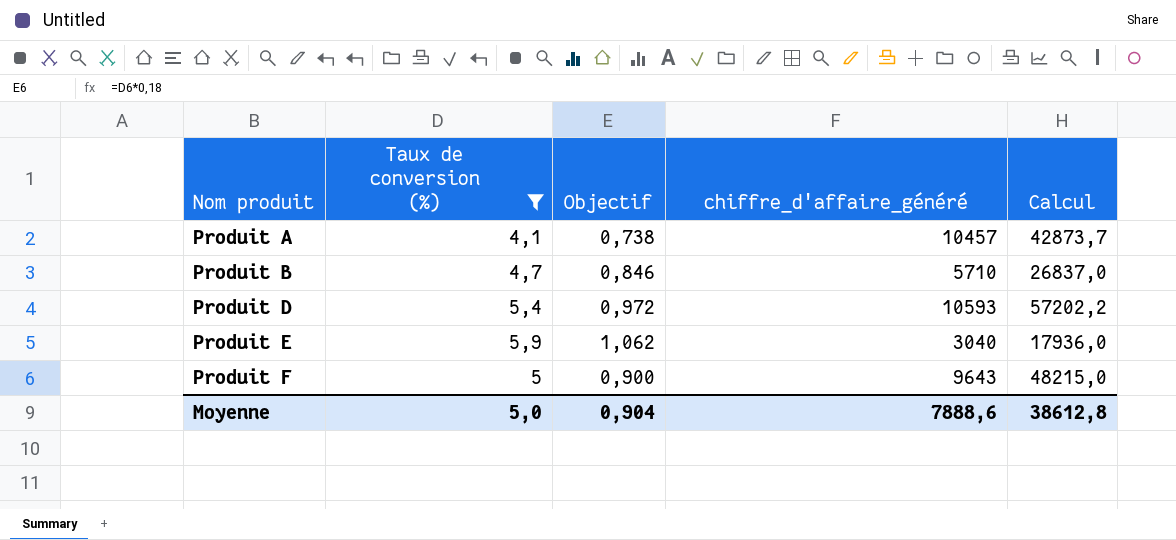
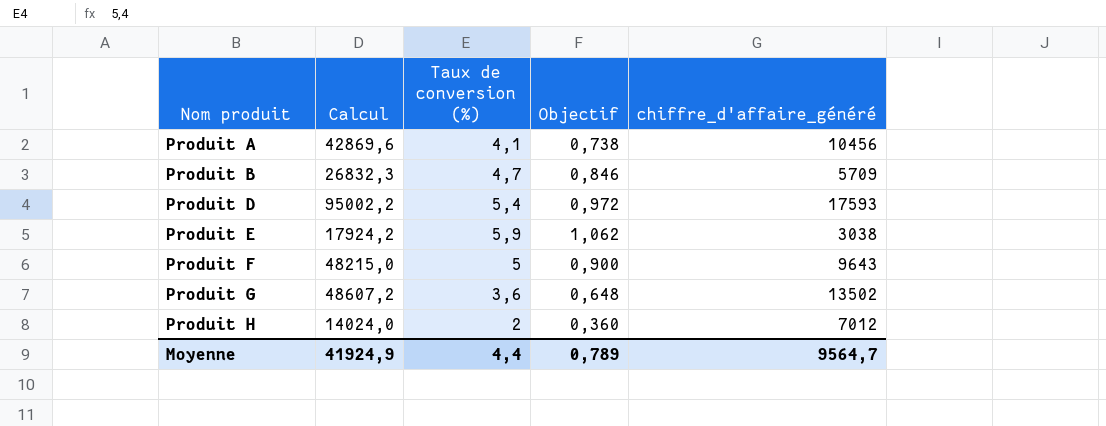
filter: Taux de conversion (%) >= 4,1 -> none
column Calcul | position: 5 -> 2
Produit A | Calcul: 42873,7 -> 42869,6
Produit A | chiffre_d'affaire_généré: 10457 -> 10456
Produit B | Calcul: 26837,0 -> 26832,3
Produit B | chiffre_d'affaire_généré: 5710 -> 5709
Produit D | Calcul: 57202,2 -> 95002,2
Produit D | chiffre_d'affaire_généré: 10593 -> 17593
Produit E | Calcul: 17936,0 -> 17924,2
Produit E | chiffre_d'affaire_généré: 3040 -> 3038
Moyenne | Calcul: 38612,8 -> 41924,9
Moyenne | Taux de conversion (%): 5,0 -> 4,4
Moyenne | Objectif: 0,904 -> 0,789
Moyenne | chiffre_d'affaire_généré: 7888,6 -> 9564,7

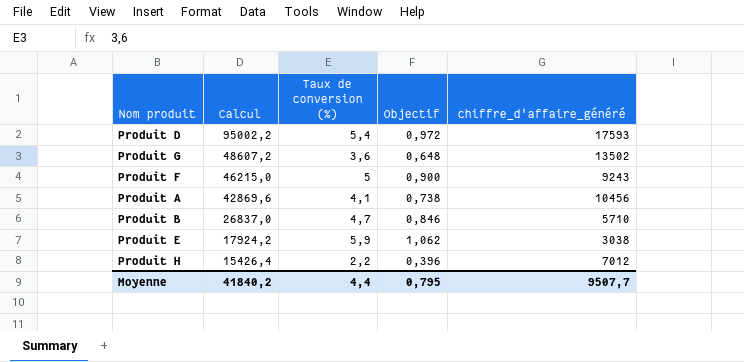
row order: Nom produit ascending -> Calcul descending
Produit F | Calcul: 48215,0 -> 46215,0
Produit F | chiffre_d'affaire_généré: 9643 -> 9243
Produit B | Calcul: 26832,3 -> 26837,0
Produit B | chiffre_d'affaire_généré: 5709 -> 5710
Produit H | Calcul: 14024,0 -> 15426,4
Produit H | Taux de conversion (%): 2 -> 2,2
Produit H | Objectif: 0,360 -> 0,396
Moyenne | Calcul: 41924,9 -> 41840,2
Moyenne | Objectif: 0,789 -> 0,795
Moyenne | chiffre_d'affaire_généré: 9564,7 -> 9507,7

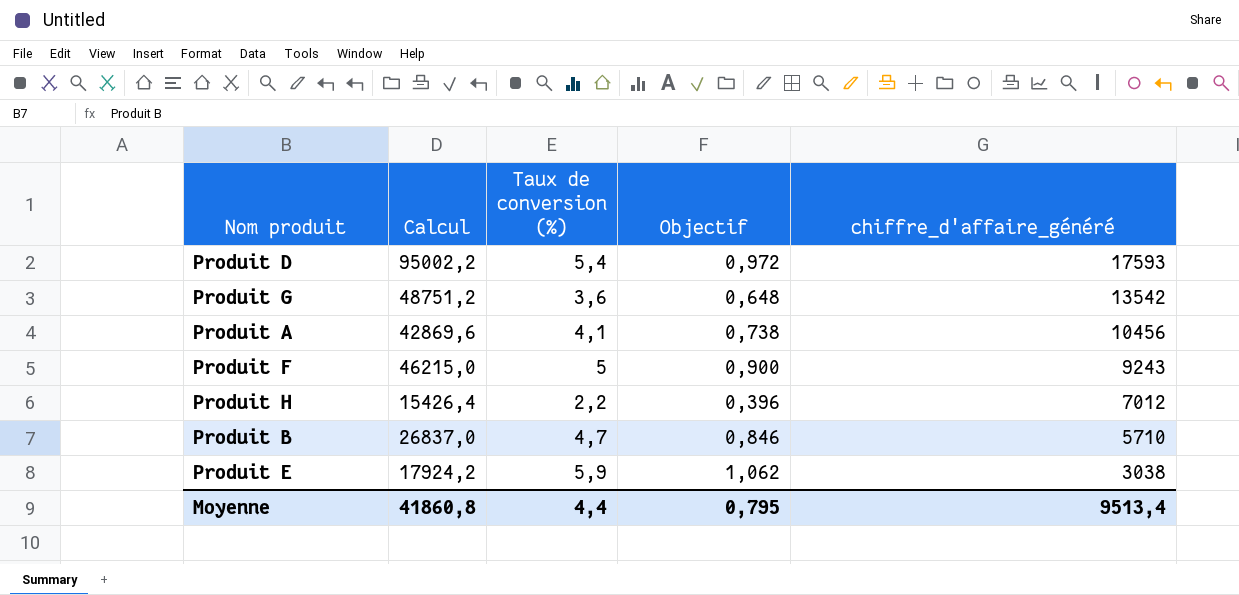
row order: Calcul descending -> chiffre_d'affaire_généré descending
Produit G | Calcul: 48607,2 -> 48751,2
Produit G | chiffre_d'affaire_généré: 13502 -> 13542
Moyenne | Calcul: 41840,2 -> 41860,8
Moyenne | chiffre_d'affaire_généré: 9507,7 -> 9513,4

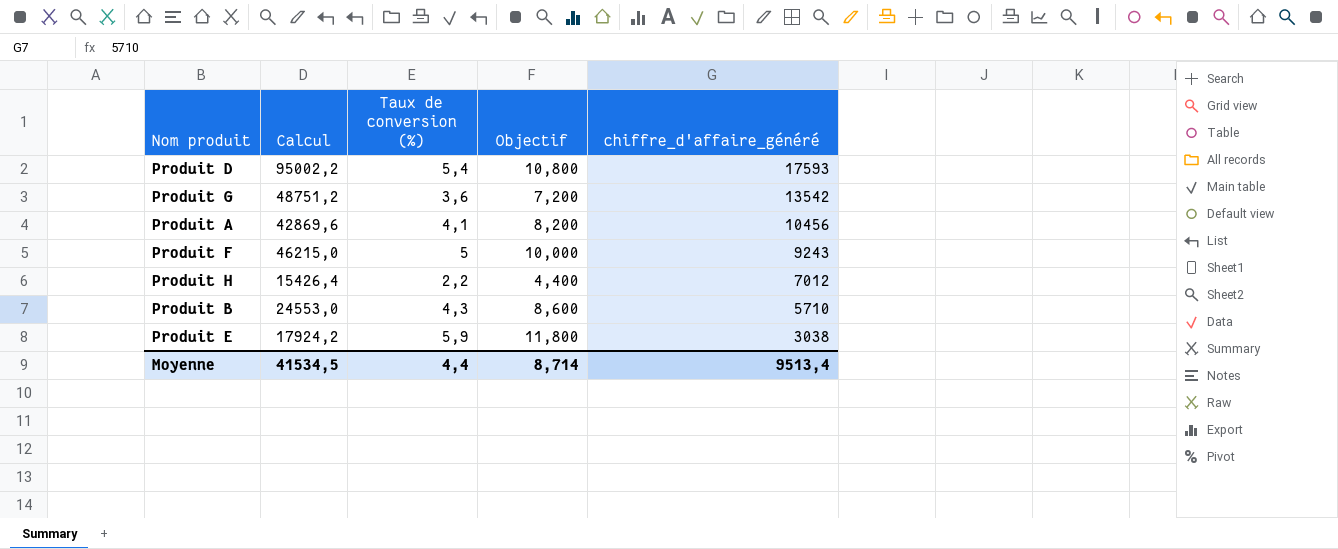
column Objectif | formula: [Taux de conversion (%)] * 0,18 -> [Taux de conversion (%)] * 2
Produit B | Calcul: 26837,0 -> 24553,0
Produit B | Taux de conversion (%): 4,7 -> 4,3
Moyenne | Calcul: 41860,8 -> 41534,5
Moyenne | Objectif: 0,795 -> 8,714

